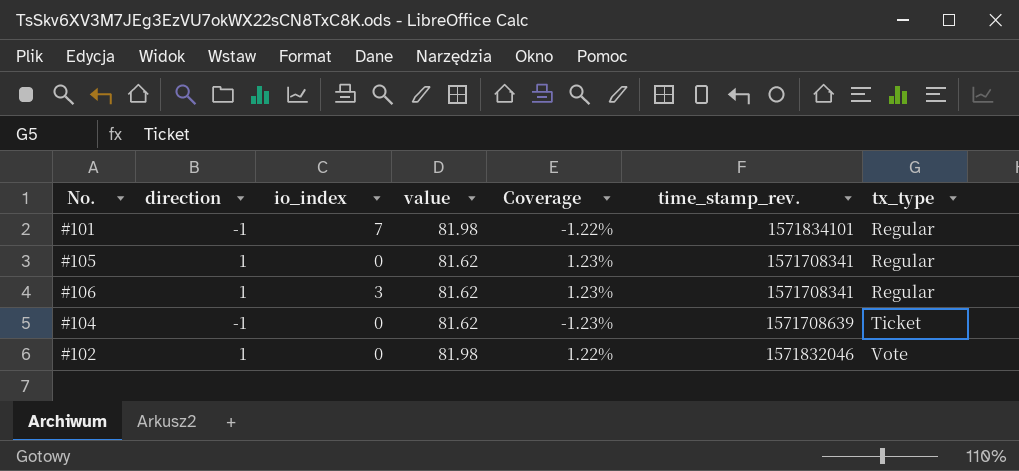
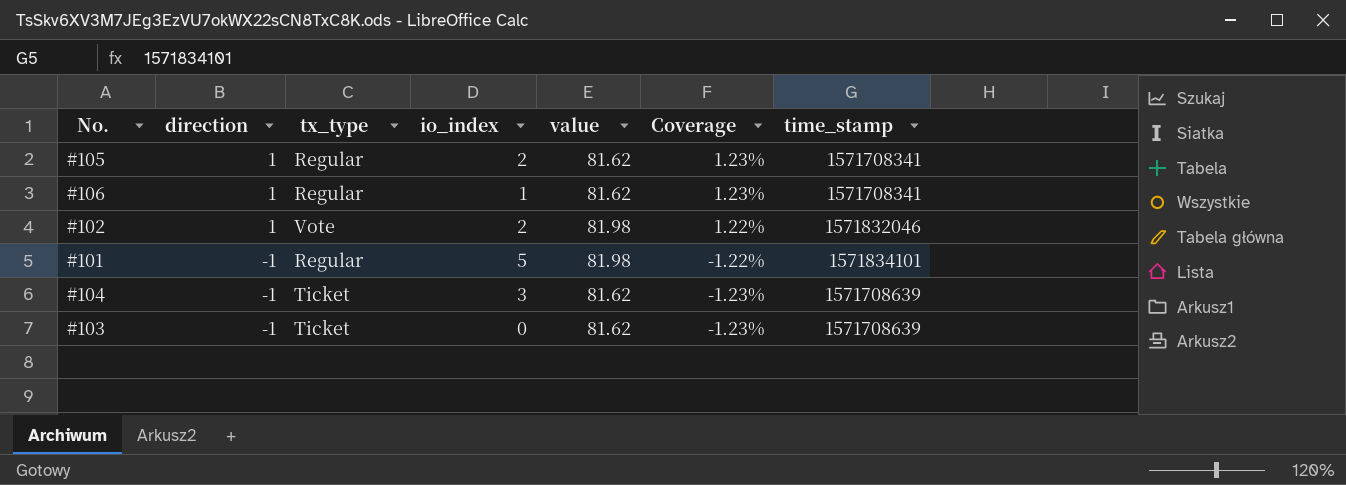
row order: tx_type ascending -> direction descending
column tx_type | position: 7 -> 3
column name: time_stamp_rev. -> time_stamp
#105 | io_index: 0 -> 2
#106 | io_index: 3 -> 1
#102 | io_index: 0 -> 2
#101 | io_index: 7 -> 5
#104 | io_index: 0 -> 3
row #103: none -> -1 | Ticket | 0 | 81.62 | -1.23% | 1571708639

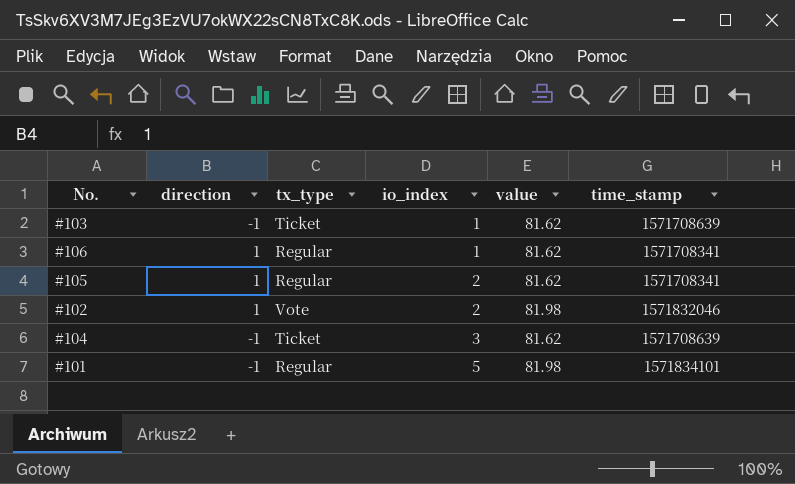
row order: direction descending -> io_index ascending
column Coverage | formula: [direction] / [value] -> none
#103 | io_index: 0 -> 1

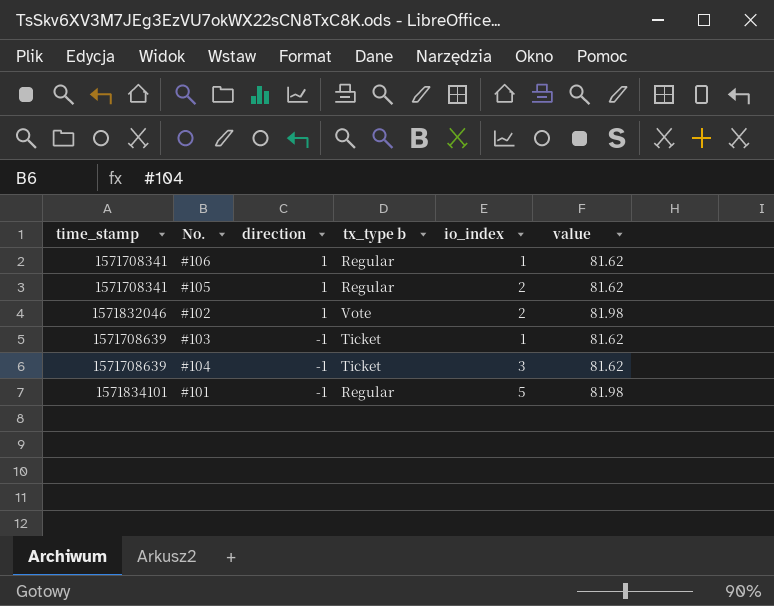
row order: io_index ascending -> direction descending
column time_stamp | position: 6 -> 1
column name: tx_type -> tx_type b

